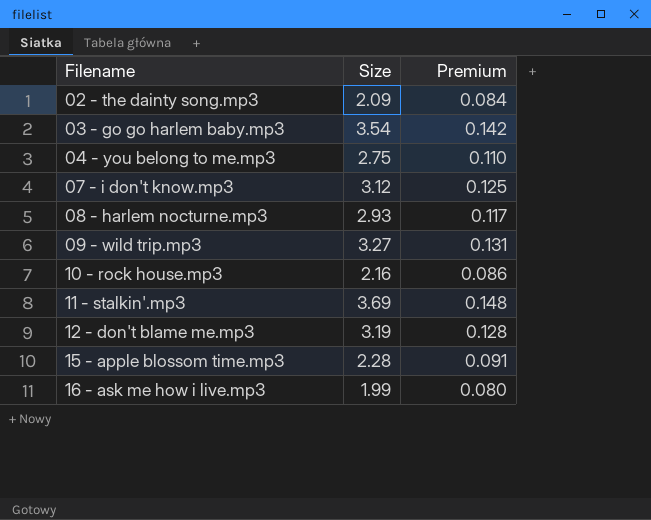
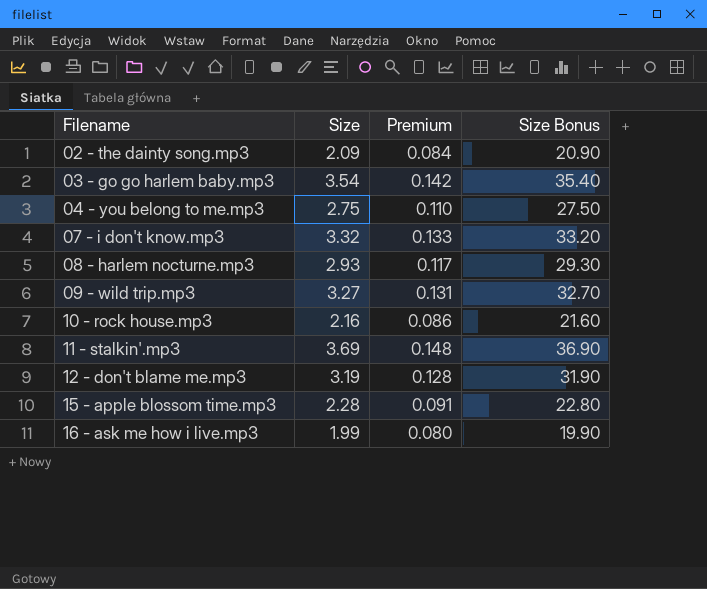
column Size Bonus | formula: none -> [Size] * 10
07 - i don't know.mp3 | Size: 3.12 -> 3.32
07 - i don't know.mp3 | Premium: 0.125 -> 0.133

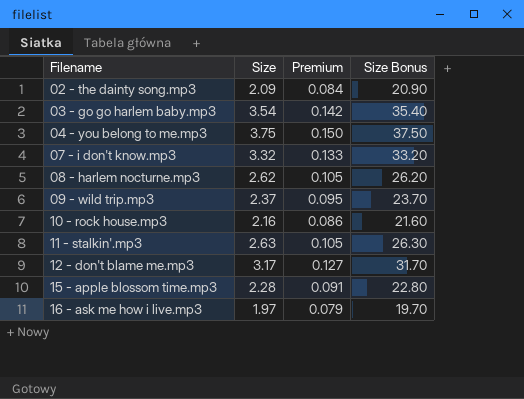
04 - you belong to me.mp3 | Size: 2.75 -> 3.75
04 - you belong to me.mp3 | Premium: 0.110 -> 0.150
04 - you belong to me.mp3 | Size Bonus: 27.50 -> 37.50
08 - harlem nocturne.mp3 | Size: 2.93 -> 2.62
08 - harlem nocturne.mp3 | Premium: 0.117 -> 0.105
08 - harlem nocturne.mp3 | Size Bonus: 29.30 -> 26.20
09 - wild trip.mp3 | Size: 3.27 -> 2.37
09 - wild trip.mp3 | Premium: 0.131 -> 0.095
09 - wild trip.mp3 | Size Bonus: 32.70 -> 23.70
11 - stalkin'.mp3 | Size: 3.69 -> 2.63
11 - stalkin'.mp3 | Premium: 0.148 -> 0.105
11 - stalkin'.mp3 | Size Bonus: 36.90 -> 26.30
12 - don't blame me.mp3 | Size: 3.19 -> 3.17
12 - don't blame me.mp3 | Premium: 0.128 -> 0.127
12 - don't blame me.mp3 | Size Bonus: 31.90 -> 31.70
16 - ask me how i live.mp3 | Size: 1.99 -> 1.97
16 - ask me how i live.mp3 | Premium: 0.080 -> 0.079
16 - ask me how i live.mp3 | Size Bonus: 19.90 -> 19.70

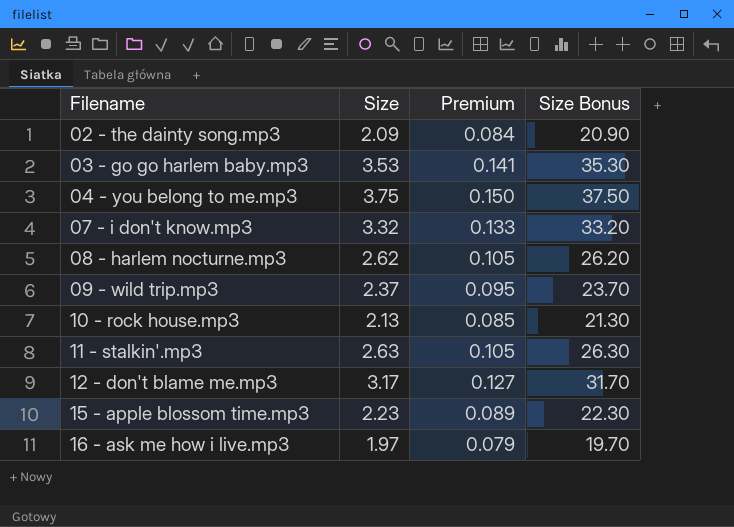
03 - go go harlem baby.mp3 | Size: 3.54 -> 3.53
03 - go go harlem baby.mp3 | Premium: 0.142 -> 0.141
03 - go go harlem baby.mp3 | Size Bonus: 35.40 -> 35.30
10 - rock house.mp3 | Size: 2.16 -> 2.13
10 - rock house.mp3 | Premium: 0.086 -> 0.085
10 - rock house.mp3 | Size Bonus: 21.60 -> 21.30
15 - apple blossom time.mp3 | Size: 2.28 -> 2.23
15 - apple blossom time.mp3 | Premium: 0.091 -> 0.089
15 - apple blossom time.mp3 | Size Bonus: 22.80 -> 22.30

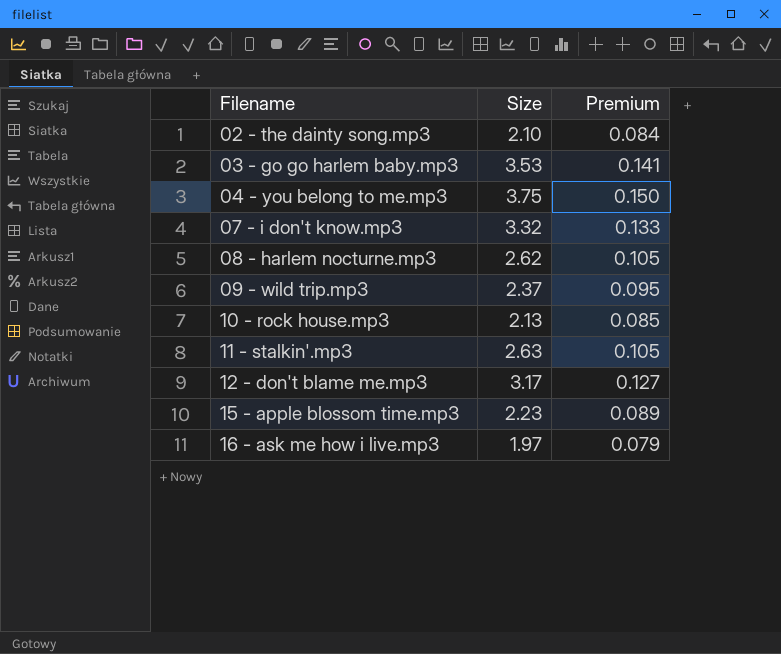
column Size Bonus | formula: [Size] * 10 -> none
02 - the dainty song.mp3 | Size: 2.09 -> 2.10

